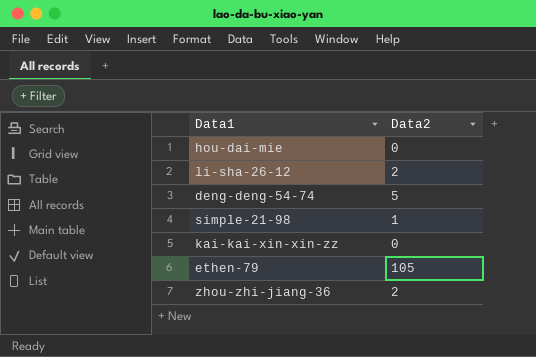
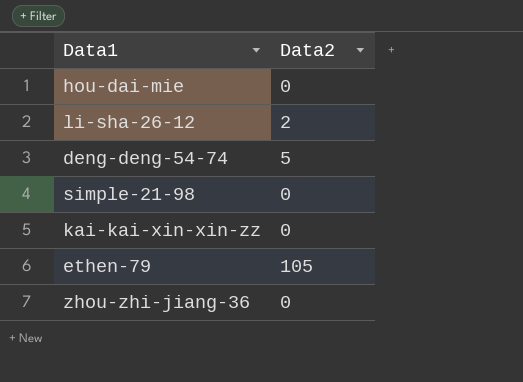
simple-21-98 | Data2: 1 -> 0
zhou-zhi-jiang-36 | Data2: 2 -> 0

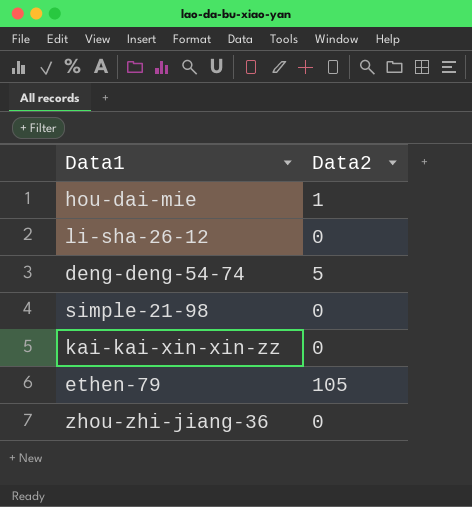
hou-dai-mie | Data2: 0 -> 1
li-sha-26-12 | Data2: 2 -> 0

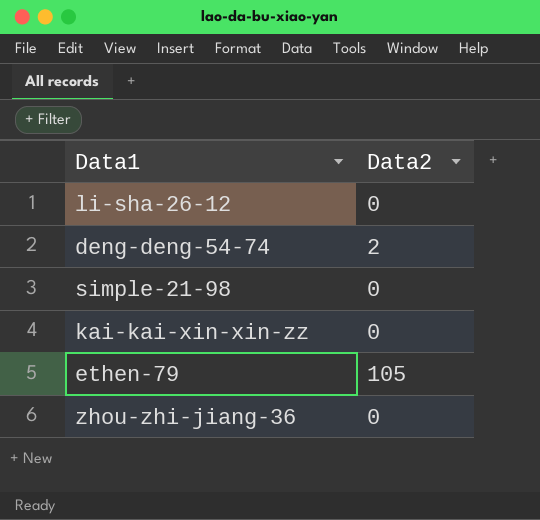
row hou-dai-mie: 1 -> none
deng-deng-54-74 | Data2: 5 -> 2

